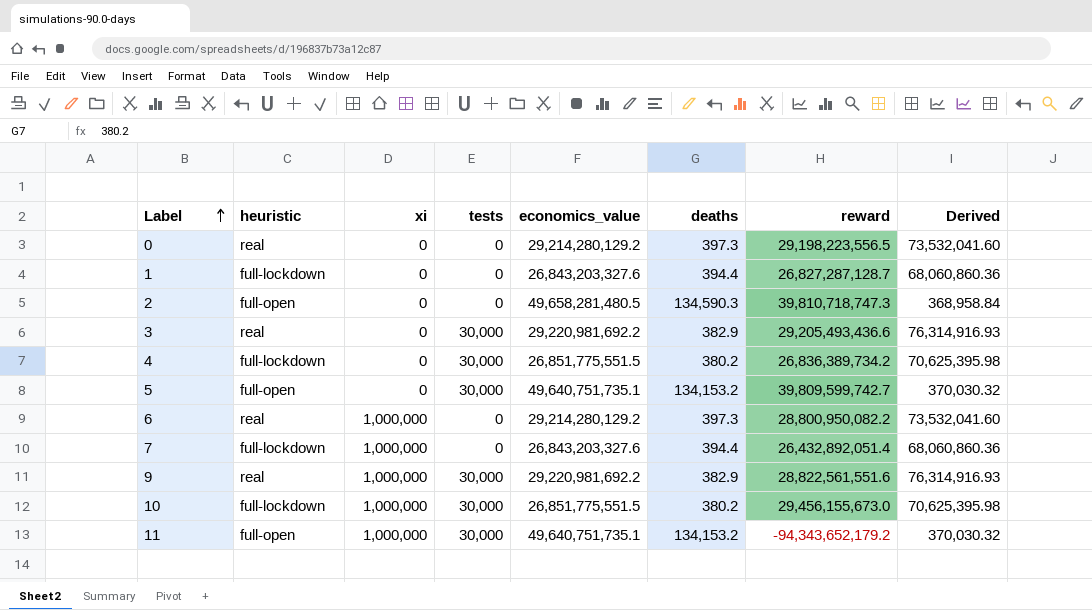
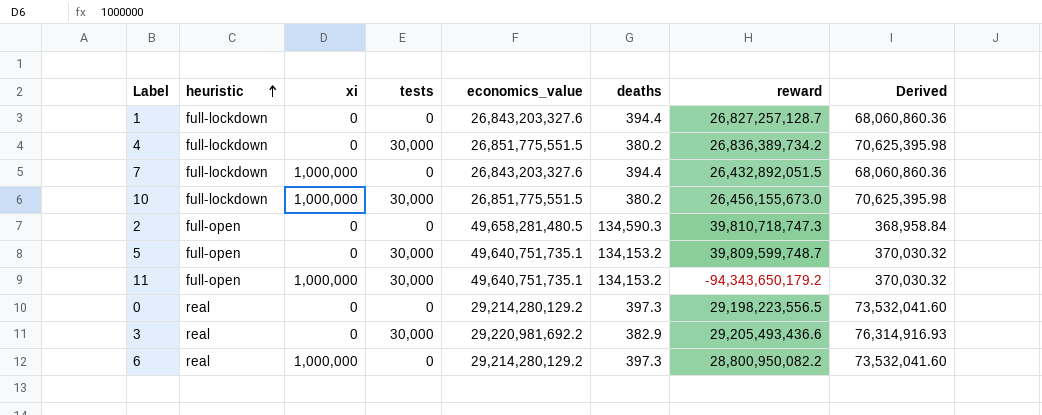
row order: Label ascending -> heuristic ascending
row 9: real | 1,000,000 | 30,000 | 29,220,981,692.2 | 382.9 | 28,822,561,551.6 | 76,314,916.93 -> none
1 | reward: 26,827,287,128.7 -> 26,827,257,128.7
7 | reward: 26,432,892,051.4 -> 26,432,892,051.5
10 | reward: 29,456,155,673.0 -> 26,456,155,673.0
5 | reward: 39,809,599,742.7 -> 39,809,599,748.7
11 | reward: -94,343,652,179.2 -> -94,343,650,179.2

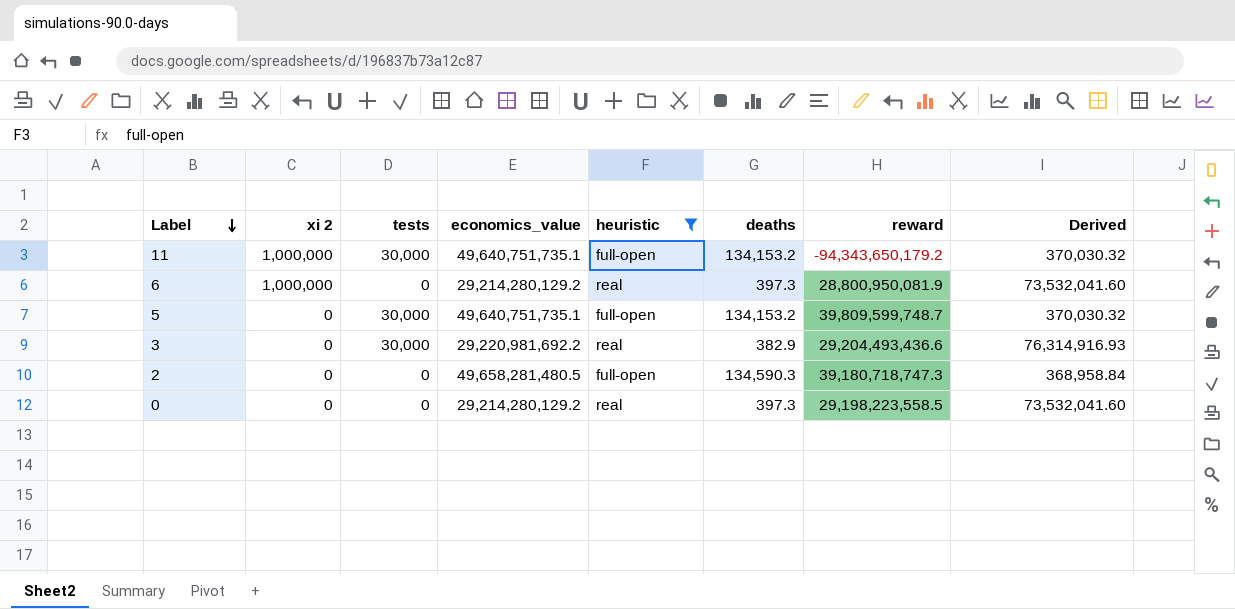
filter: none -> heuristic != full-lockdown
row order: heuristic ascending -> Label descending
column name: xi -> xi 2
column heuristic | position: 2 -> 5
6 | reward: 28,800,950,082.2 -> 28,800,950,081.9
3 | reward: 29,205,493,436.6 -> 29,204,493,436.6
2 | reward: 39,810,718,747.3 -> 39,180,718,747.3
0 | reward: 29,198,223,556.5 -> 29,198,223,558.5

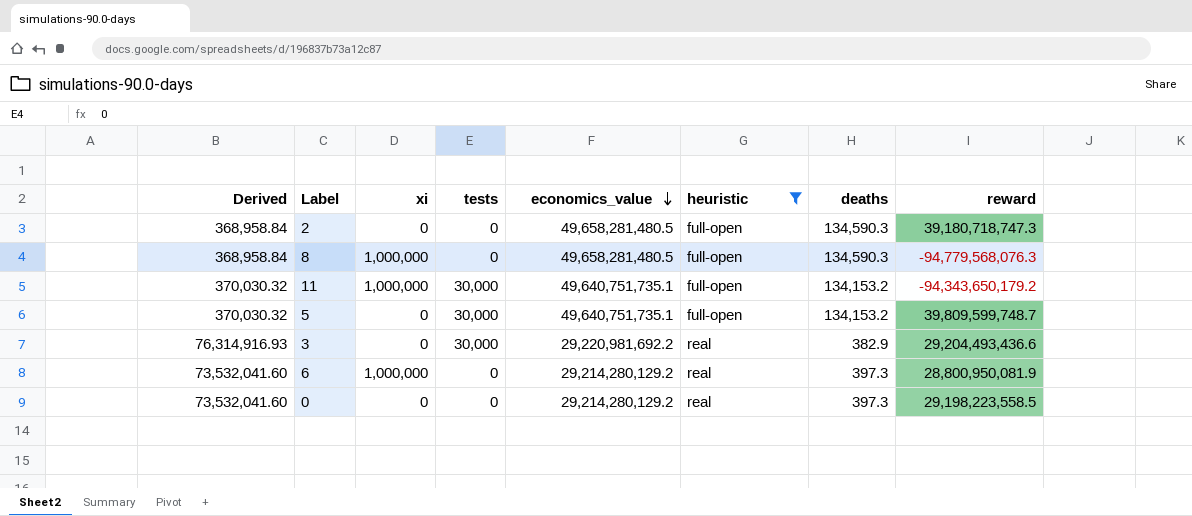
row order: Label descending -> economics_value descending
column Derived | position: 8 -> 1
column name: xi 2 -> xi
row 8: none -> 368,958.84 | 1,000,000 | 0 | 49,658,281,480.5 | full-open | 134,590.3 | -94,779,568,076.3

